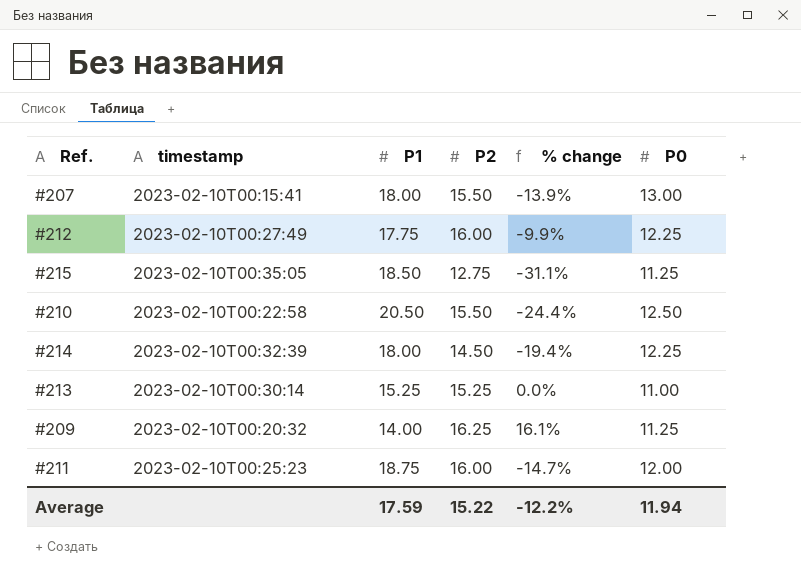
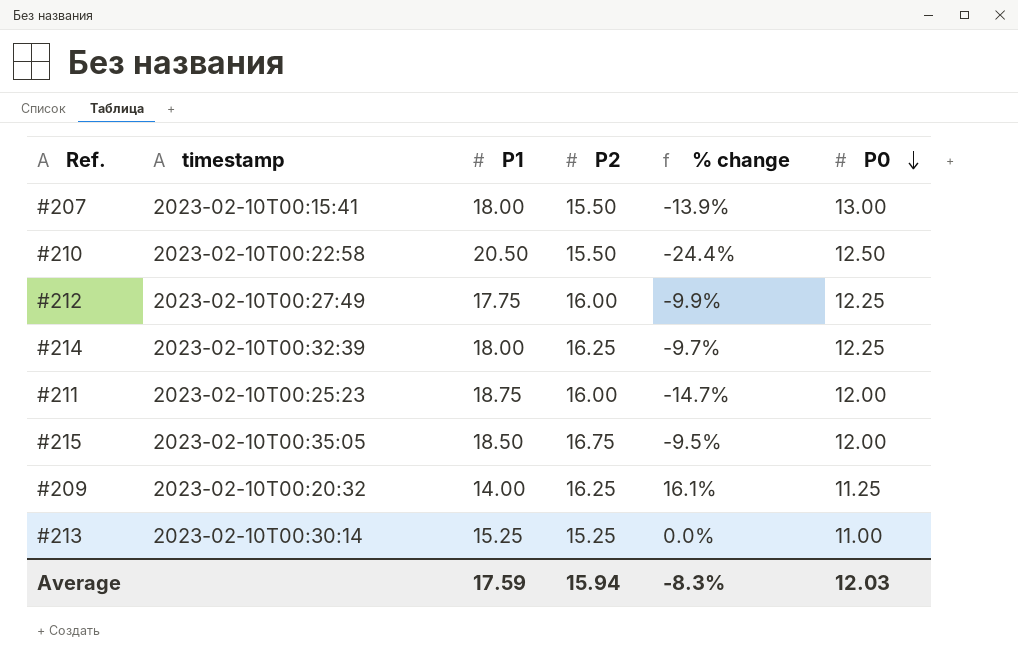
row order: none -> P0 descending
#214 | P2: 14.50 -> 16.25
#214 | % change: -19.4% -> -9.7%
#215 | P2: 12.75 -> 16.75
#215 | % change: -31.1% -> -9.5%
#215 | P0: 11.25 -> 12.00
Average | P2: 15.22 -> 15.94
Average | % change: -12.2% -> -8.3%
Average | P0: 11.94 -> 12.03

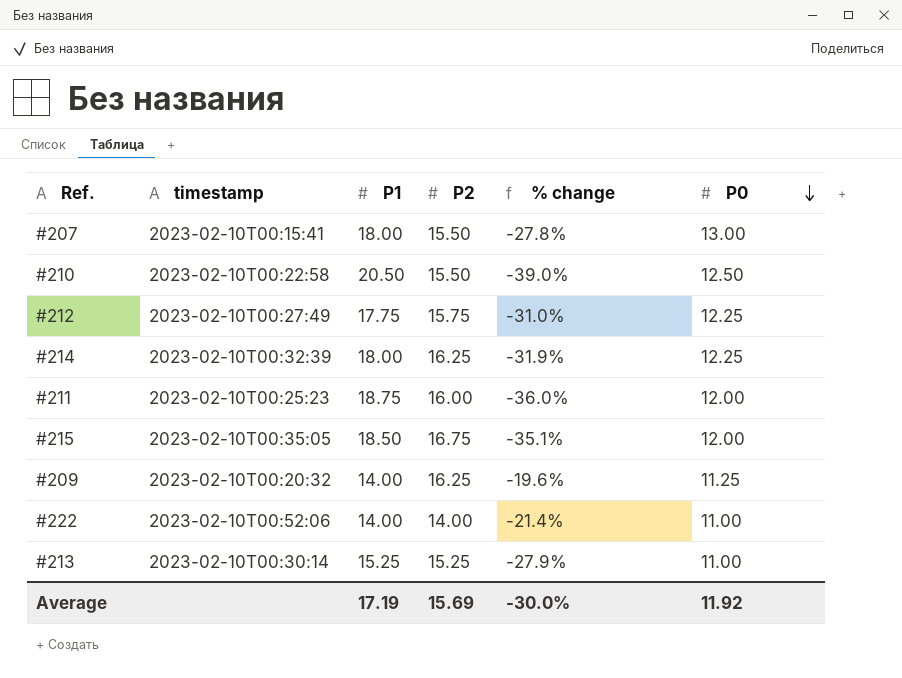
column % change | formula: ([P2] - [P1]) / [P1] -> ([P0] - [P1]) / [P1]
#212 | P2: 16.00 -> 15.75
row #222: none -> 2023-02-10T00:52:06 | 14.00 | 14.00 | -21.4% | 11.00
Average | P1: 17.59 -> 17.19
Average | P2: 15.94 -> 15.69
Average | % change: -8.3% -> -30.0%
Average | P0: 12.03 -> 11.92

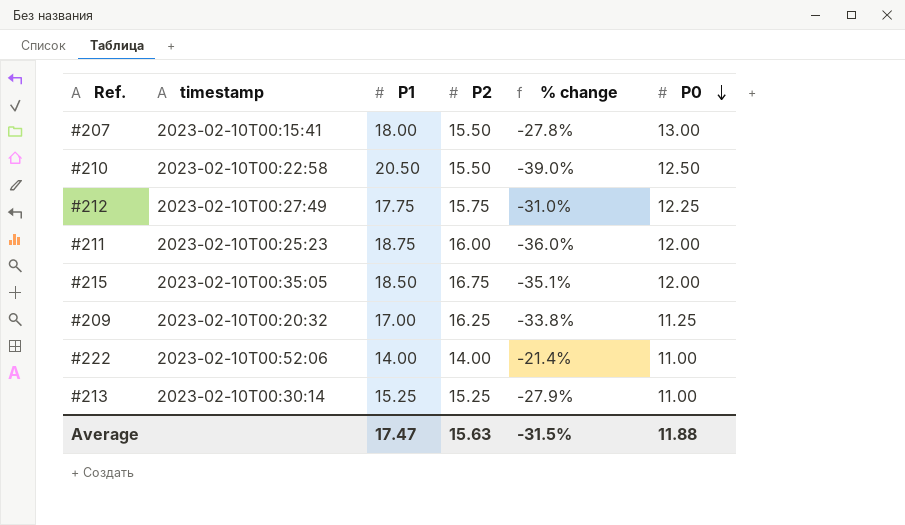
row #214: 2023-02-10T00:32:39 | 18.00 | 16.25 | -31.9% | 12.25 -> none
#209 | P1: 14.00 -> 17.00
#209 | % change: -19.6% -> -33.8%
Average | P1: 17.19 -> 17.47
Average | P2: 15.69 -> 15.63
Average | % change: -30.0% -> -31.5%
Average | P0: 11.92 -> 11.88

